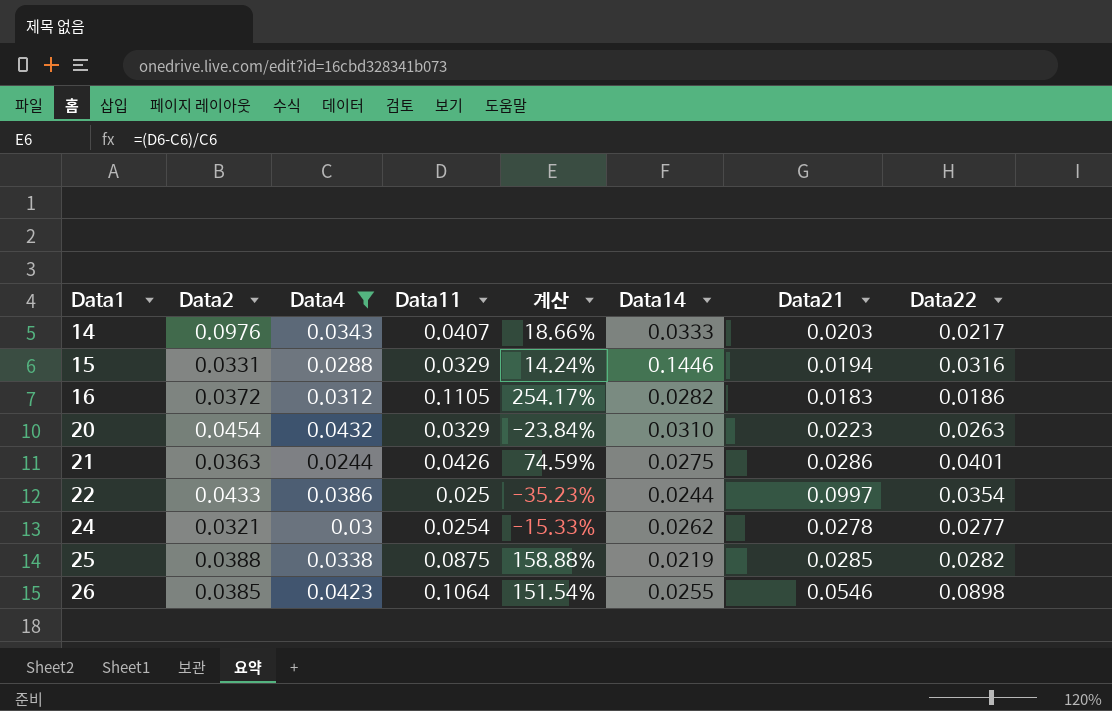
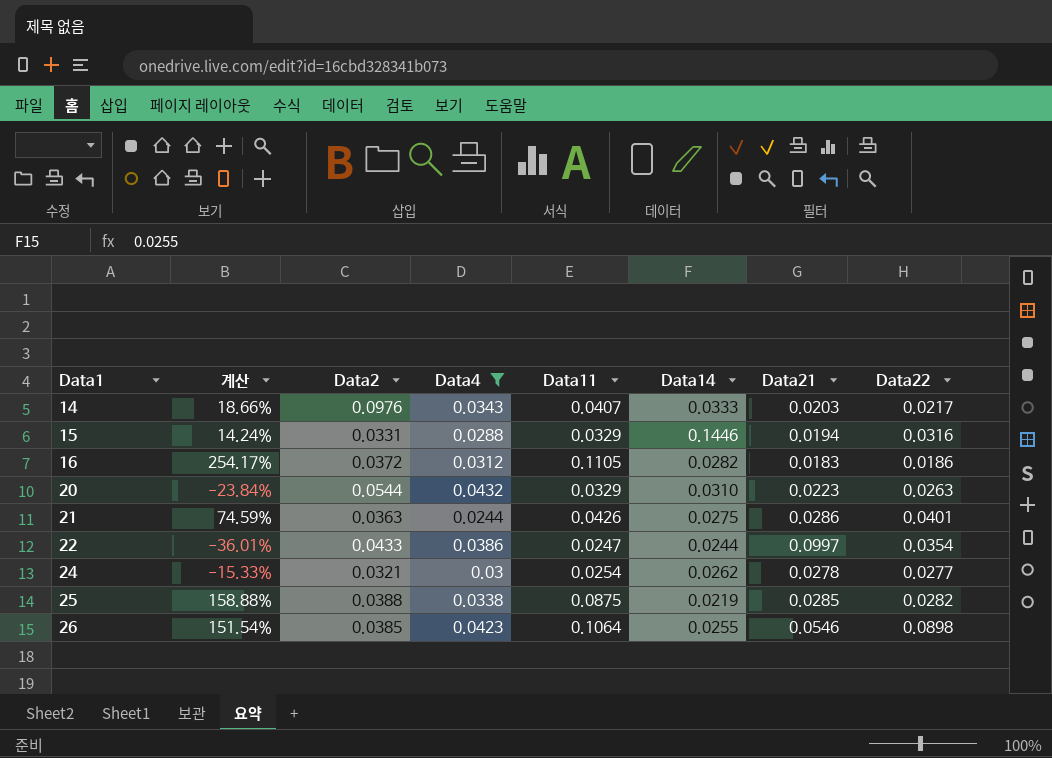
column 계산 | position: 5 -> 2
20 | Data2: 0.0454 -> 0.0544
22 | 계산: -35.23% -> -36.01%
22 | Data11: 0.025 -> 0.0247

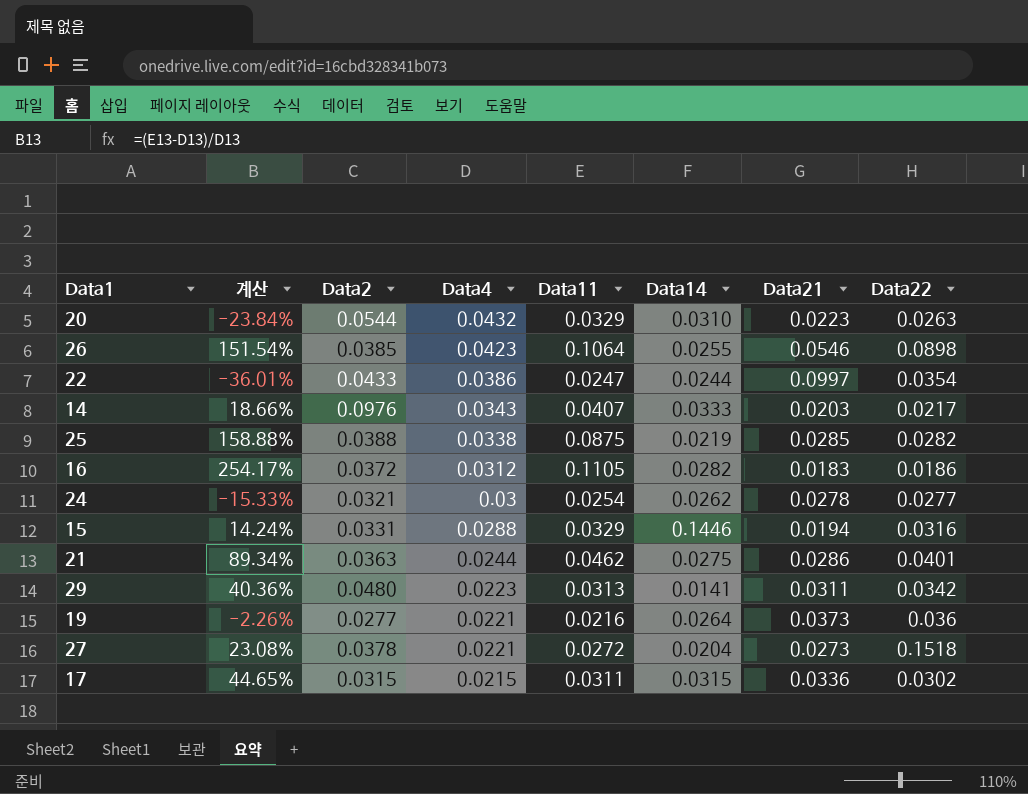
filter: Data4 >= 0.0244 -> none
row order: Data1 ascending -> Data4 descending
21 | 계산: 74.59% -> 89.34%
21 | Data11: 0.0426 -> 0.0462

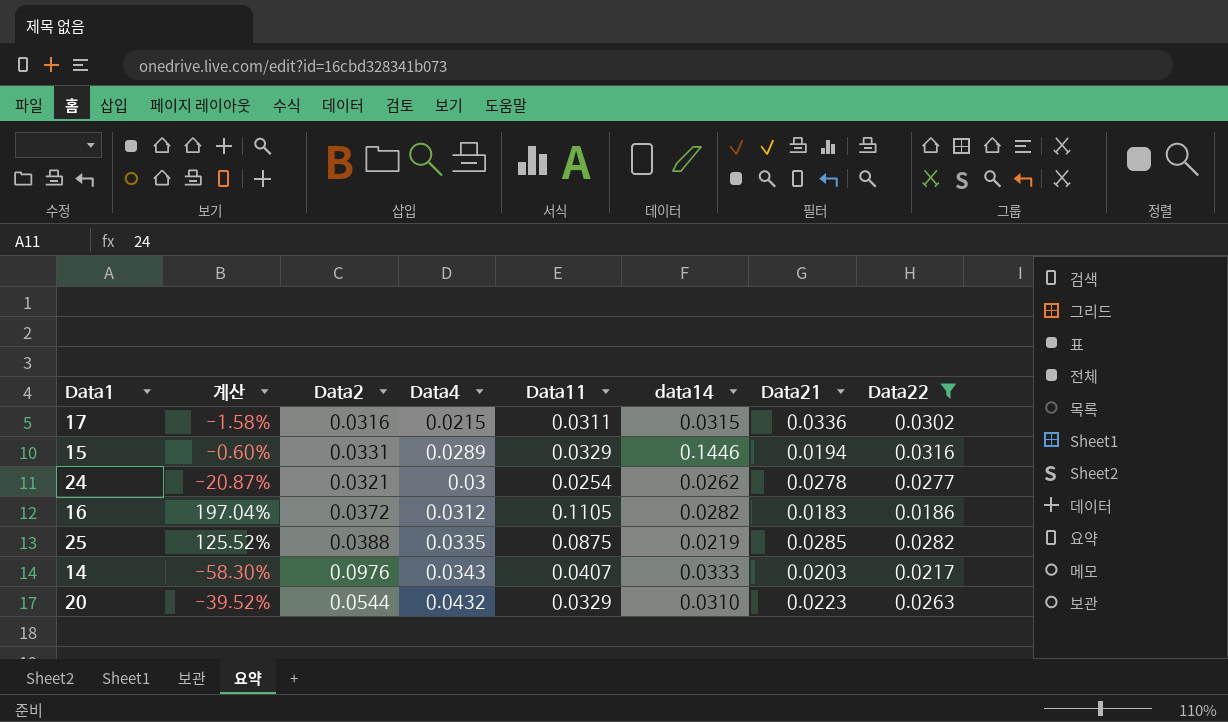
filter: none -> Data22 <= 0.0316
row order: Data4 descending -> Data4 ascending
column 계산 | formula: ([Data11] - [Data4]) / [Data4] -> ([Data11] - [Data2]) / [Data2]
column name: Data14 -> data14
17 | Data2: 0.0315 -> 0.0316
15 | Data4: 0.0288 -> 0.0289
25 | Data4: 0.0338 -> 0.0335

